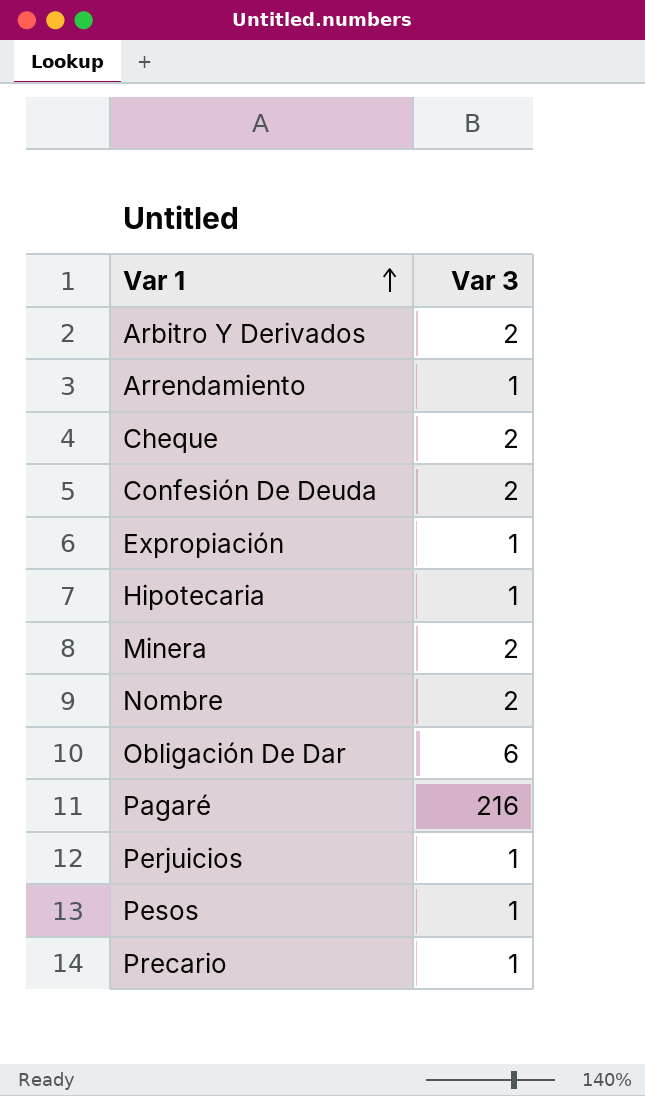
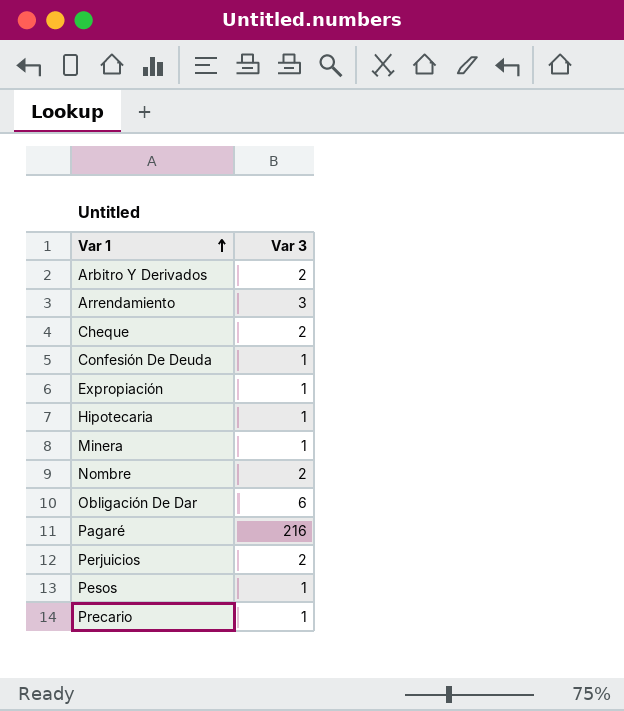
Arrendamiento | Var 3: 1 -> 3
Confesión De Deuda | Var 3: 2 -> 1
Minera | Var 3: 2 -> 1
Perjuicios | Var 3: 1 -> 2

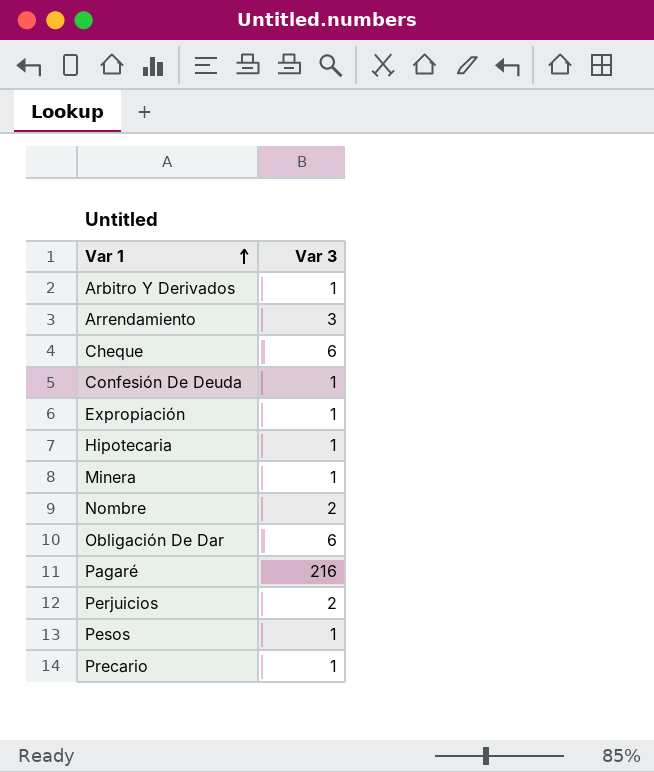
Arbitro Y Derivados | Var 3: 2 -> 1
Cheque | Var 3: 2 -> 6

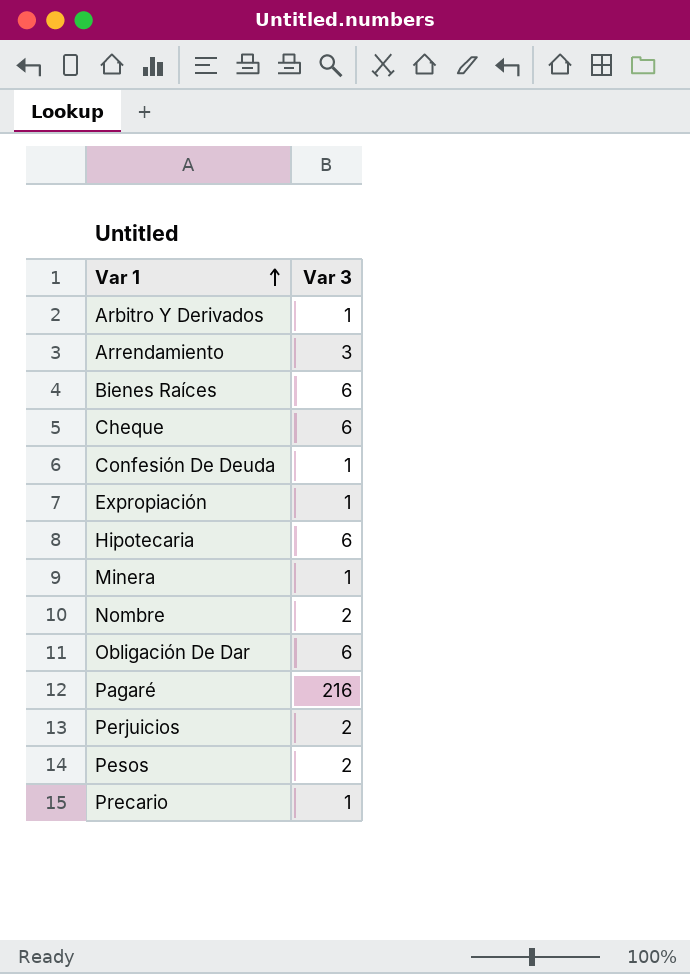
row Bienes Raíces: none -> 6
Hipotecaria | Var 3: 1 -> 6
Pesos | Var 3: 1 -> 2

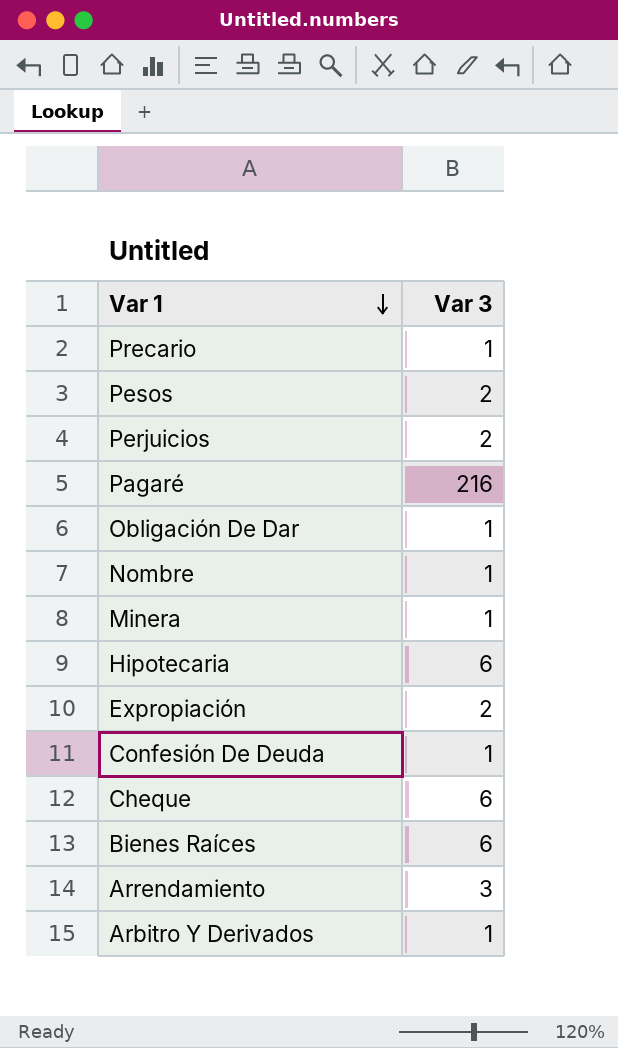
row order: Var 1 ascending -> Var 1 descending
Obligación De Dar | Var 3: 6 -> 1
Nombre | Var 3: 2 -> 1
Expropiación | Var 3: 1 -> 2

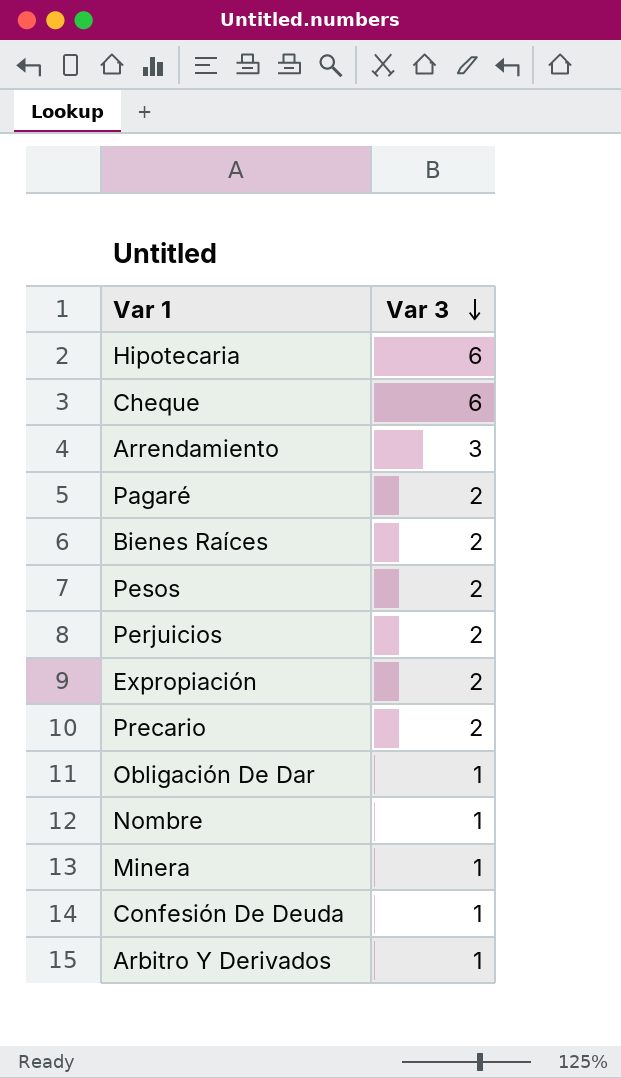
row order: Var 1 descending -> Var 3 descending
Pagaré | Var 3: 216 -> 2
Bienes Raíces | Var 3: 6 -> 2
Precario | Var 3: 1 -> 2

